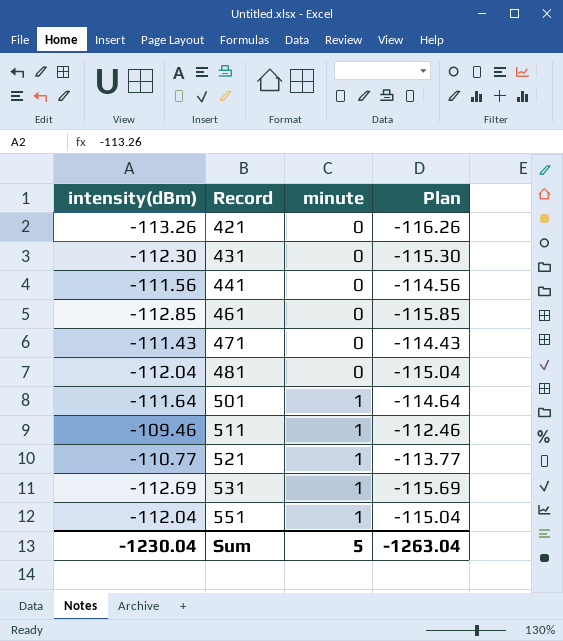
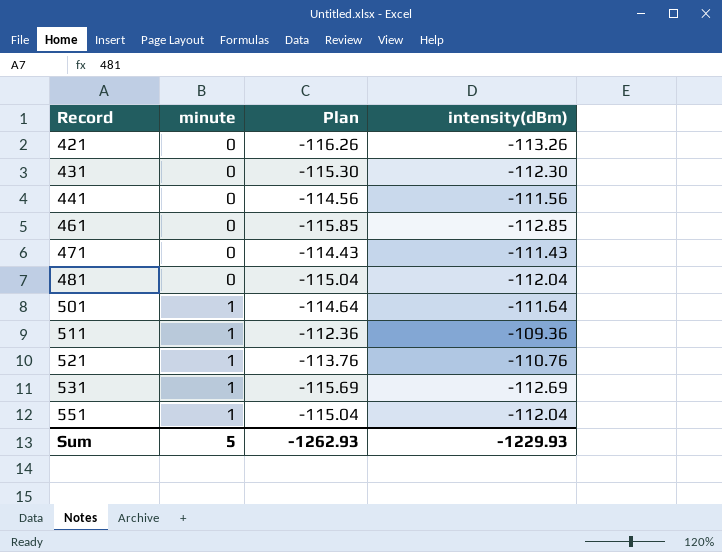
column intensity(dBm) | position: 1 -> 4
511 | Plan: -112.46 -> -112.36
511 | intensity(dBm): -109.46 -> -109.36
521 | Plan: -113.77 -> -113.76
521 | intensity(dBm): -110.77 -> -110.76
Sum | Plan: -1263.04 -> -1262.93
Sum | intensity(dBm): -1230.04 -> -1229.93

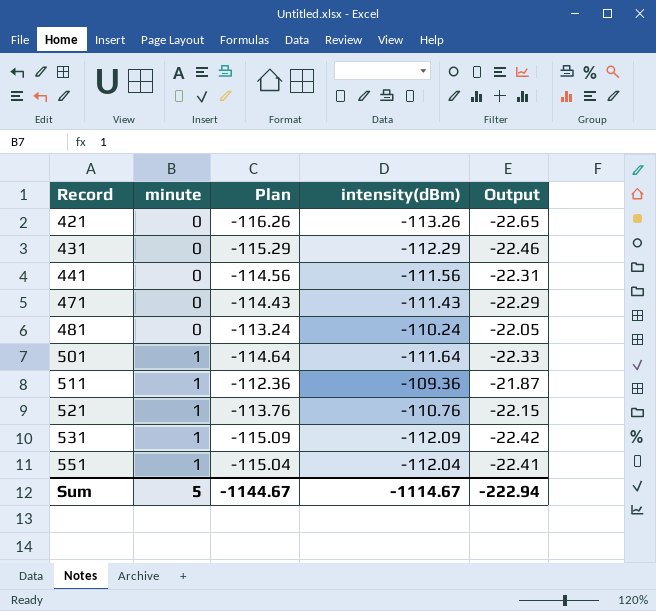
column Output | formula: none -> [intensity(dBm)] * 0.2
row 461: 0 | -115.85 | -112.85 -> none
431 | Plan: -115.30 -> -115.29
431 | intensity(dBm): -112.30 -> -112.29
481 | Plan: -115.04 -> -113.24
481 | intensity(dBm): -112.04 -> -110.24
531 | Plan: -115.69 -> -115.09
531 | intensity(dBm): -112.69 -> -112.09
Sum | Plan: -1262.93 -> -1144.67
Sum | intensity(dBm): -1229.93 -> -1114.67

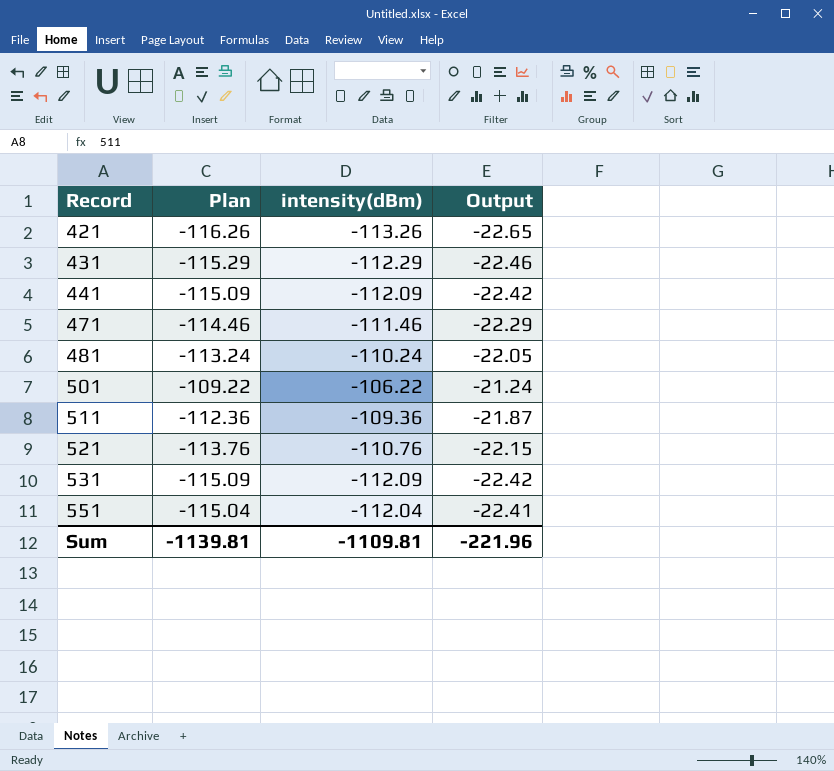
column minute | position: 2 -> none
441 | Plan: -114.56 -> -115.09
441 | intensity(dBm): -111.56 -> -112.09
441 | Output: -22.31 -> -22.42
471 | Plan: -114.43 -> -114.46
471 | intensity(dBm): -111.43 -> -111.46
501 | Plan: -114.64 -> -109.22
501 | intensity(dBm): -111.64 -> -106.22
501 | Output: -22.33 -> -21.24
Sum | Plan: -1144.67 -> -1139.81
Sum | intensity(dBm): -1114.67 -> -1109.81
Sum | Output: -222.94 -> -221.96

